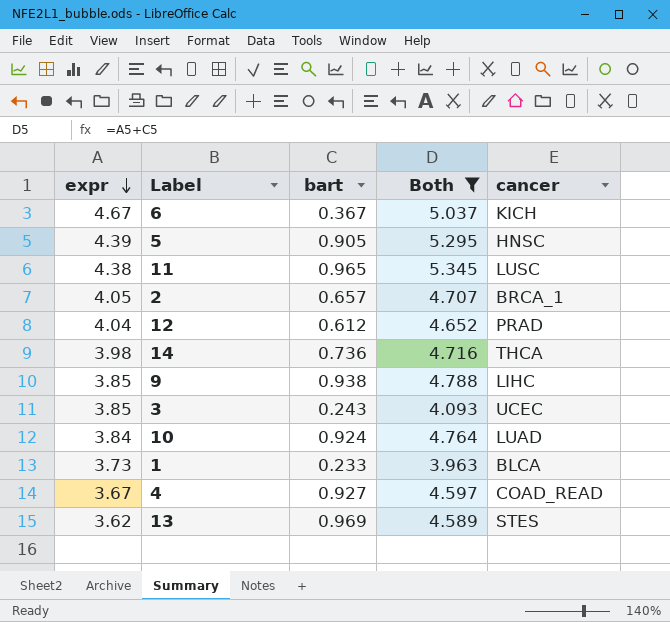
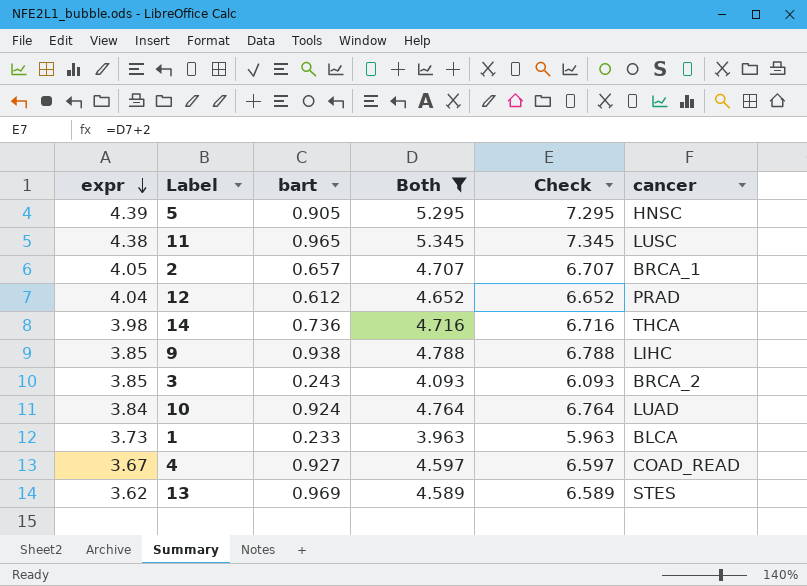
column Check | formula: none -> [Both] + 2
row 6: 4.67 | 0.367 | 5.037 | KICH -> none
3 | cancer: UCEC -> BRCA_2

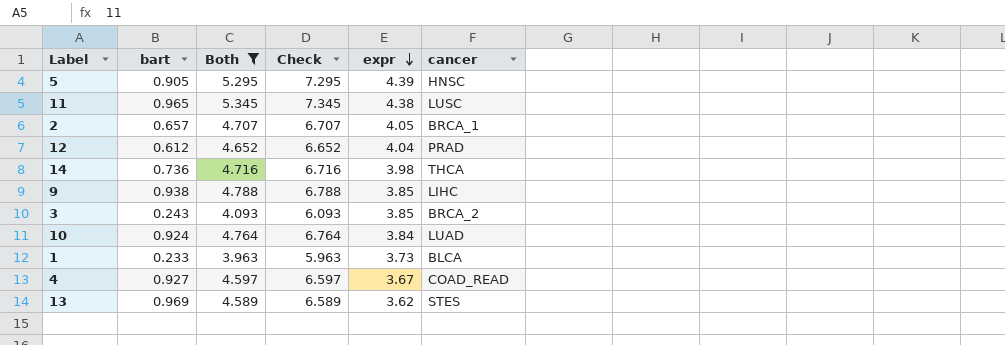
column expr | position: 1 -> 5

